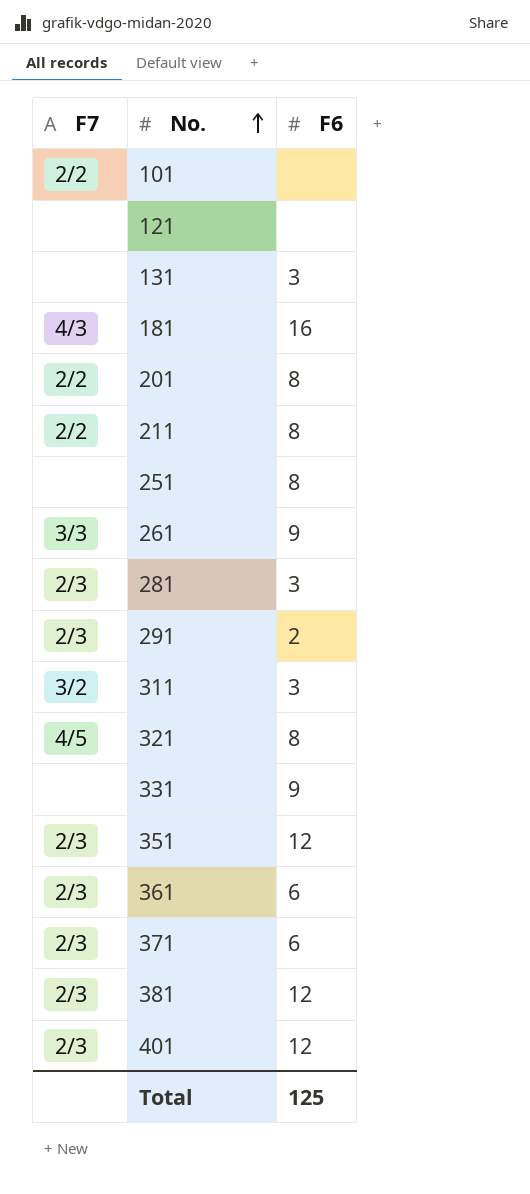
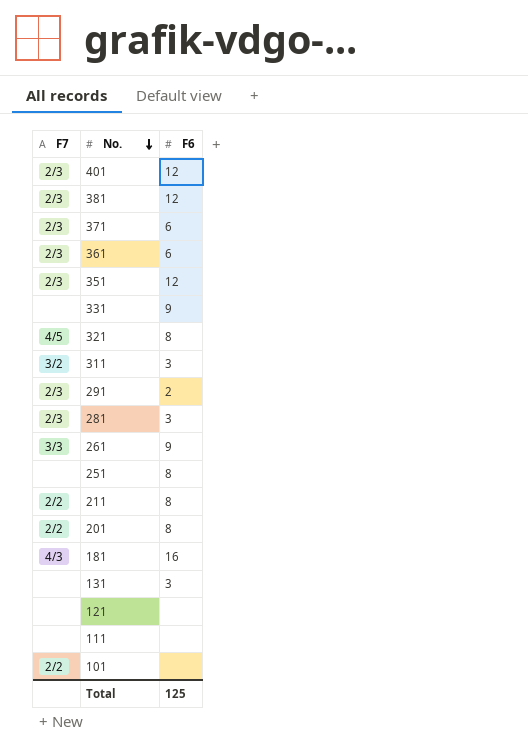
row order: No. ascending -> No. descending
row 111: none -> none | none

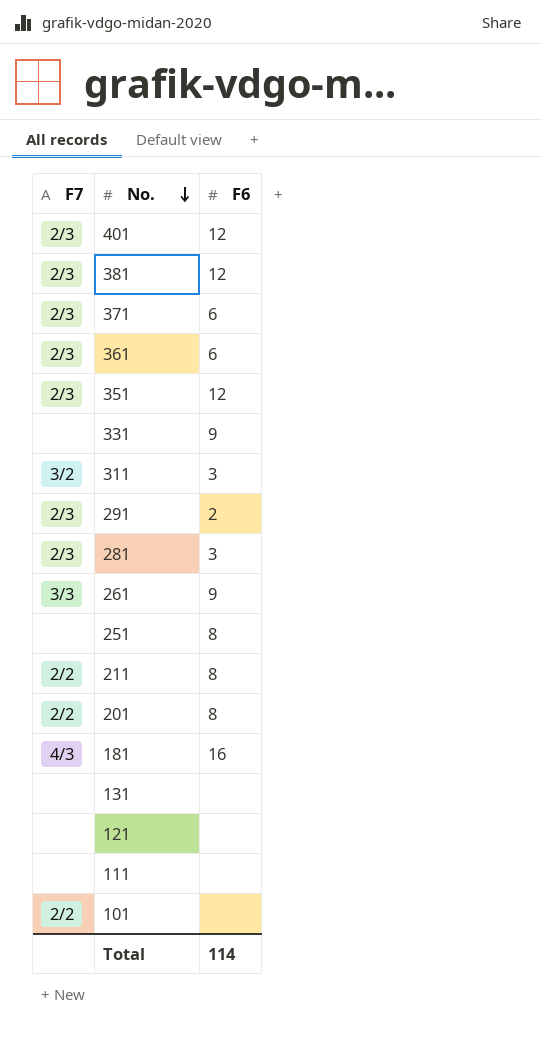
row 321: 4/5 | 8 -> none
131 | F6: 3 -> none
Total | F6: 125 -> 114

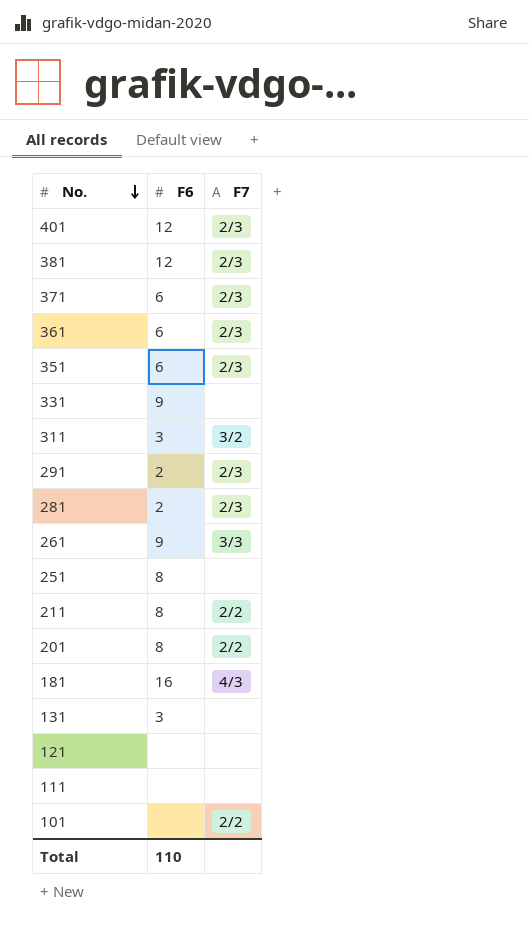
column F7 | position: 1 -> 3
351 | F6: 12 -> 6
281 | F6: 3 -> 2
131 | F6: none -> 3
Total | F6: 114 -> 110

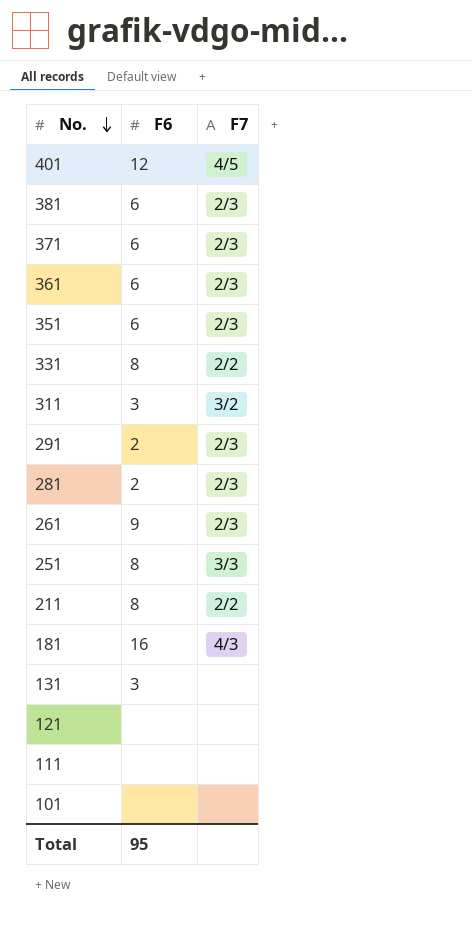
row 201: 8 | 2/2 -> none
401 | F7: 2/3 -> 4/5
381 | F6: 12 -> 6
331 | F6: 9 -> 8
331 | F7: none -> 2/2
261 | F7: 3/3 -> 2/3
251 | F7: none -> 3/3
101 | F7: 2/2 -> none
Total | F6: 110 -> 95

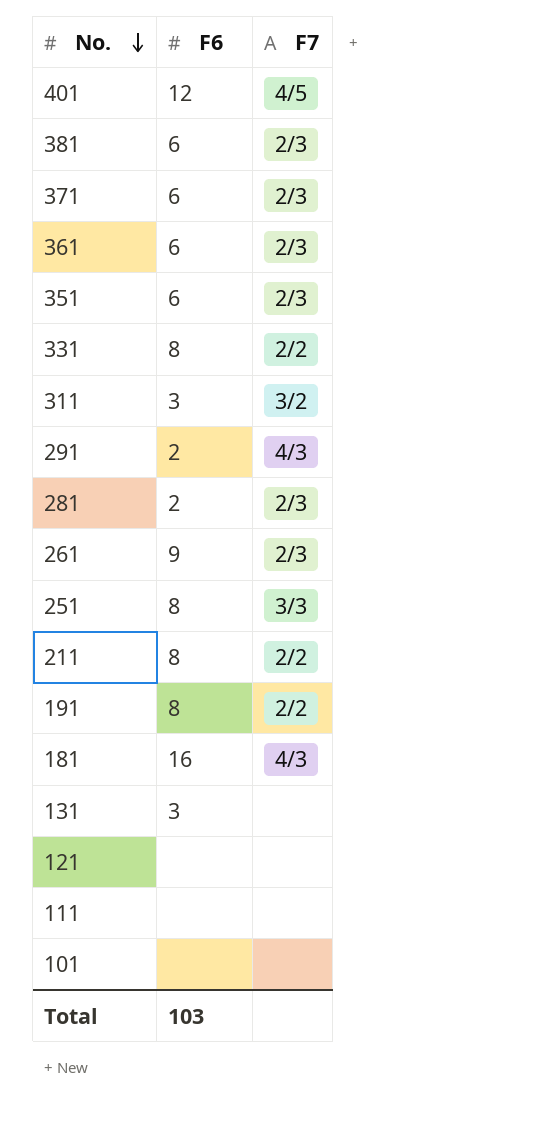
291 | F7: 2/3 -> 4/3
row 191: none -> 8 | 2/2
Total | F6: 95 -> 103

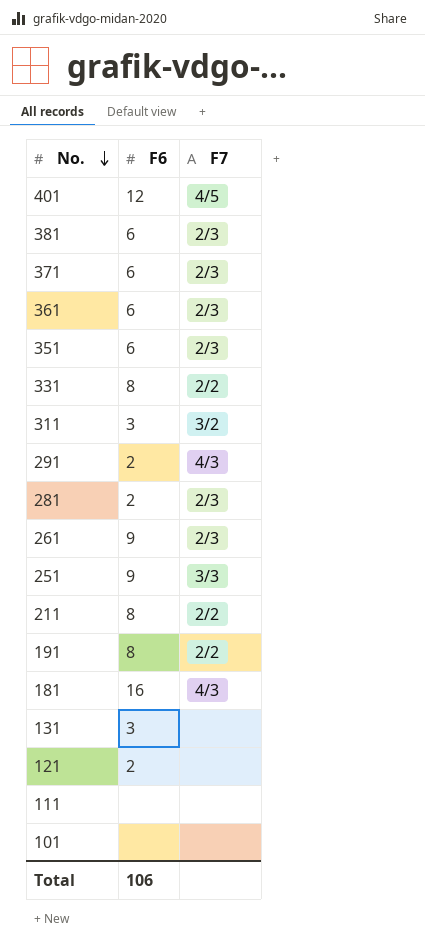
251 | F6: 8 -> 9
121 | F6: none -> 2
Total | F6: 103 -> 106

